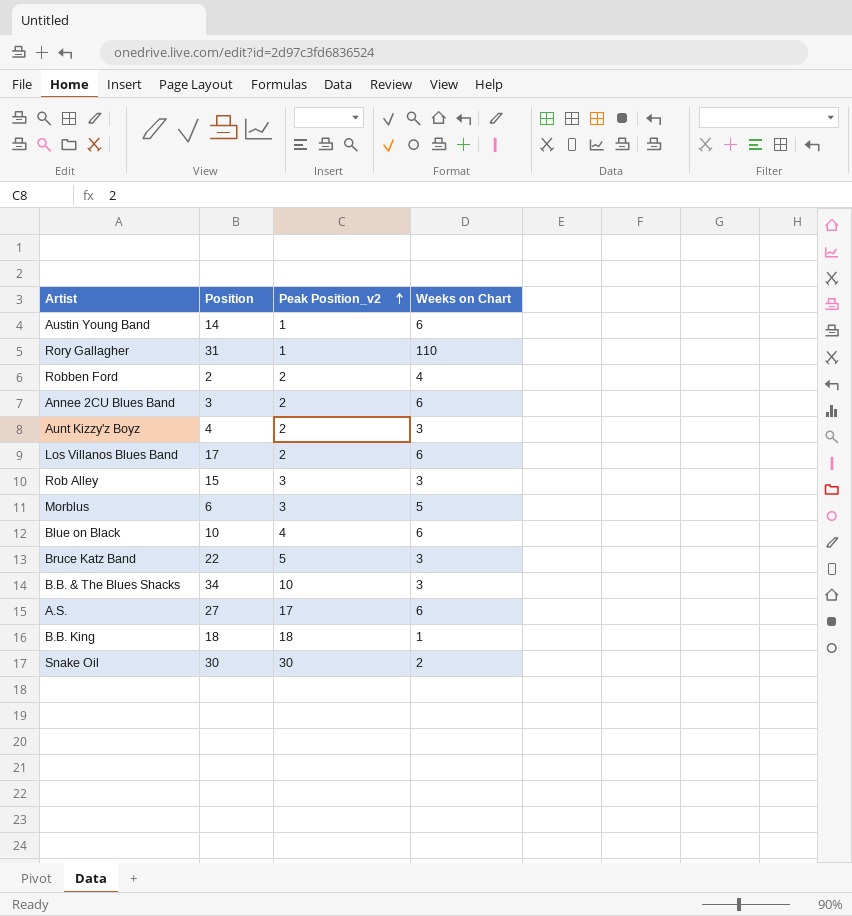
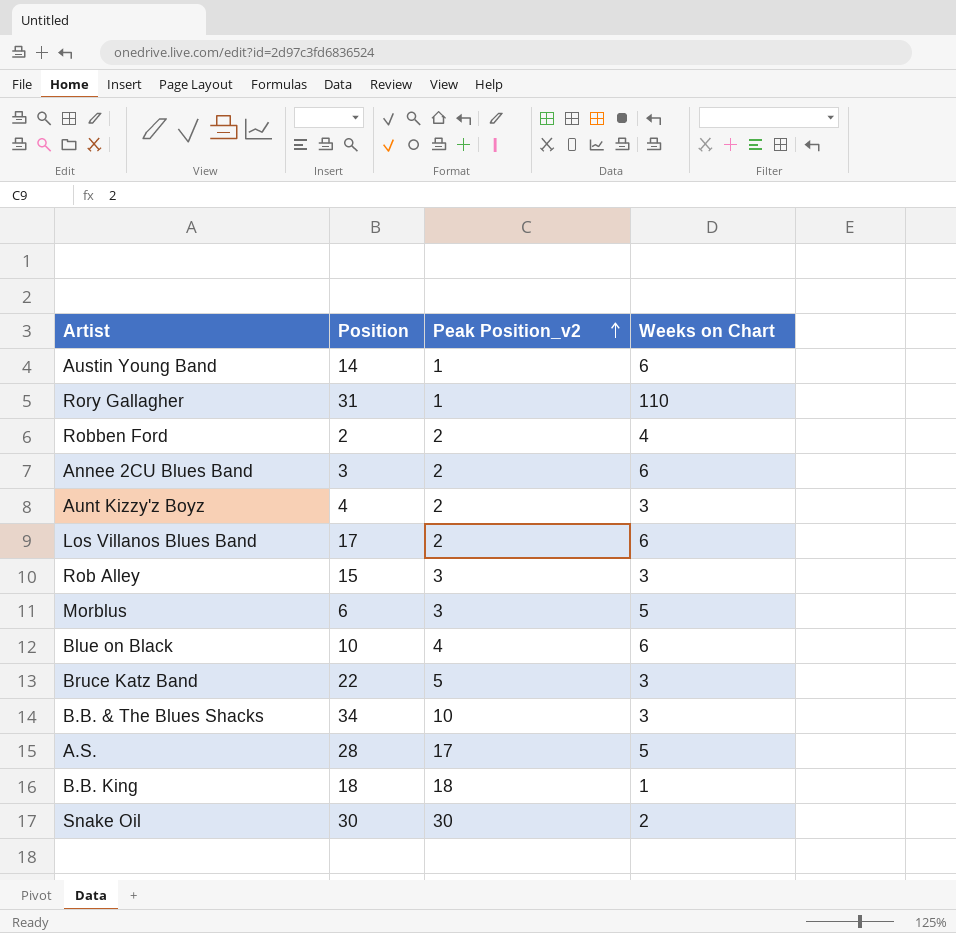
A.S. | Position: 27 -> 28
A.S. | Weeks on Chart: 6 -> 5

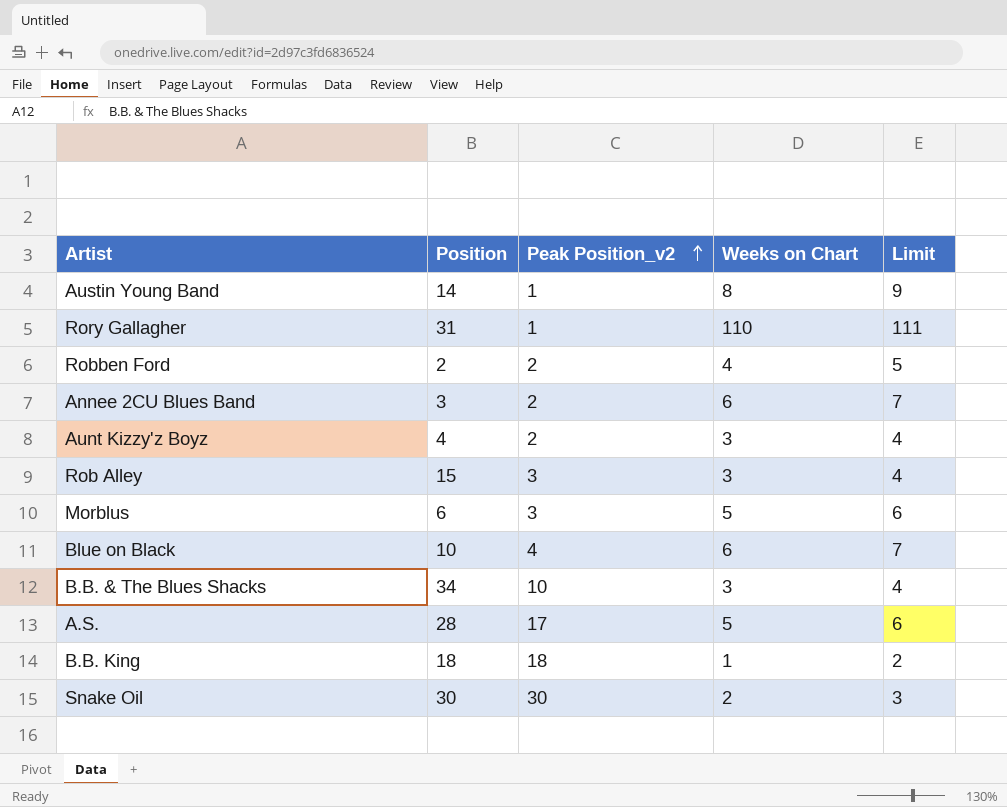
column Limit | formula: none -> [Weeks on Chart] + 1
row Los Villanos Blues Band: 17 | 2 | 6 -> none
row Bruce Katz Band: 22 | 5 | 3 -> none
Austin Young Band | Weeks on Chart: 6 -> 8

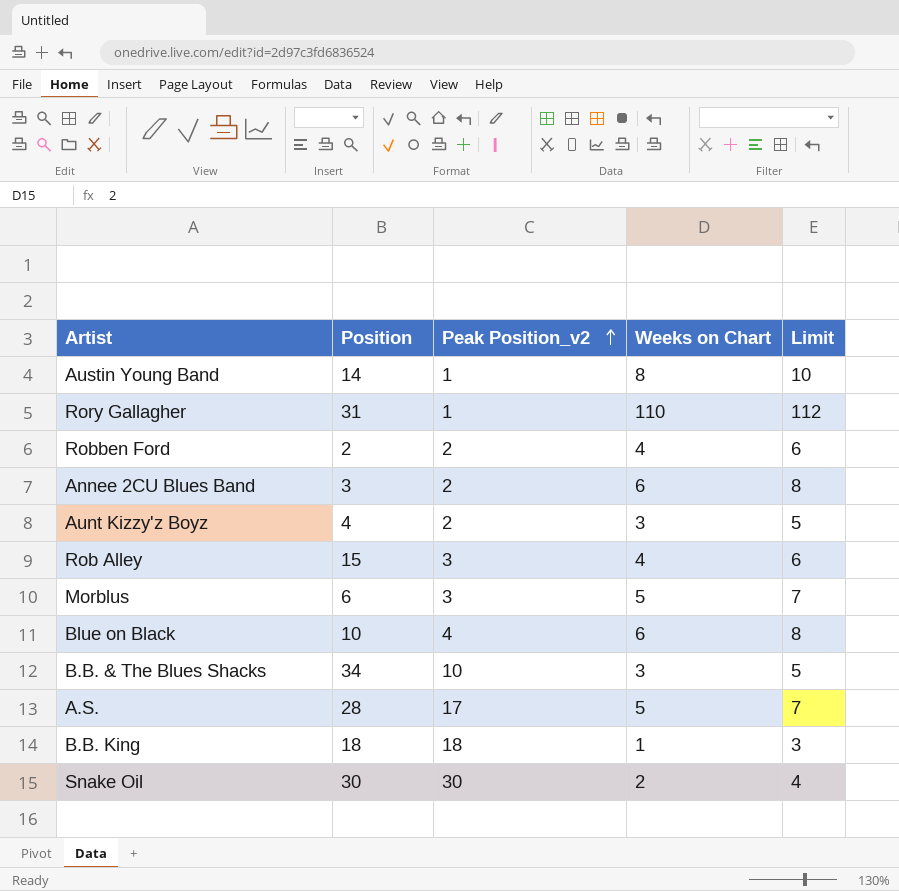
column Limit | formula: [Weeks on Chart] + 1 -> [Weeks on Chart] + 2
Rob Alley | Weeks on Chart: 3 -> 4

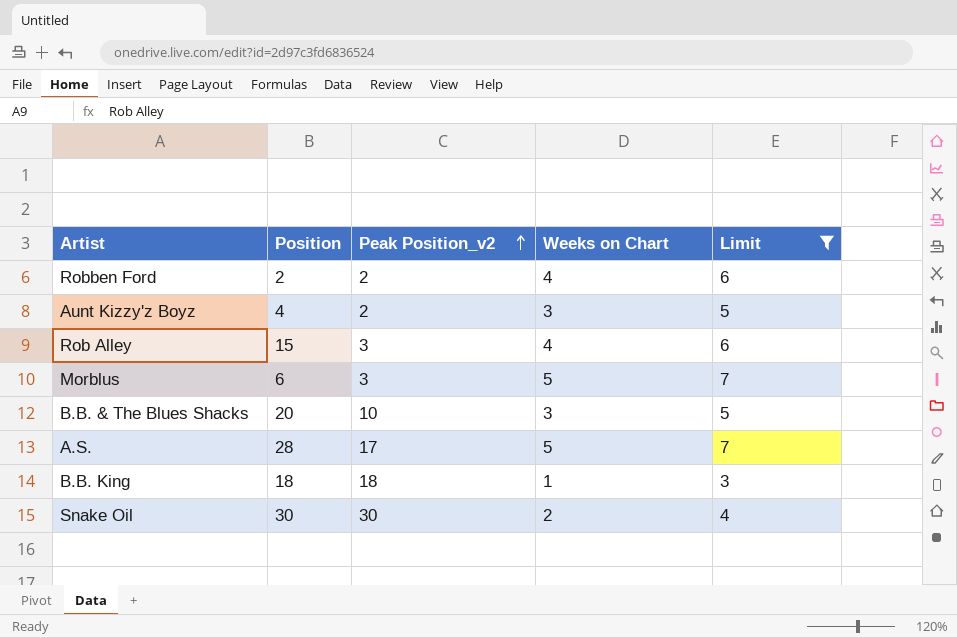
filter: none -> Limit <= 7
B.B. & The Blues Shacks | Position: 34 -> 20

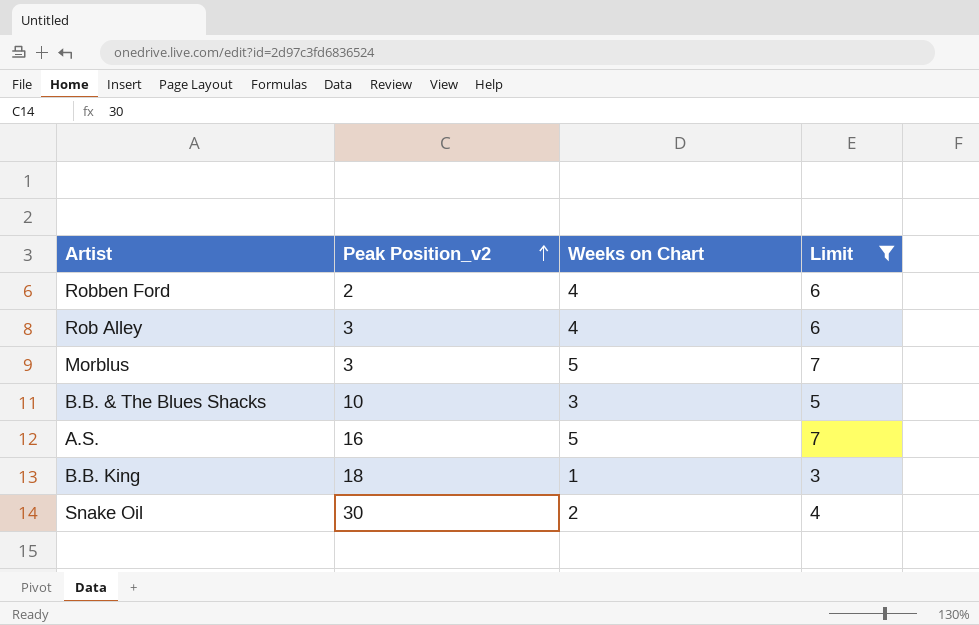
column Position | position: 2 -> none
row Aunt Kizzy'z Boyz: 4 | 2 | 3 | 5 -> none
A.S. | Peak Position_v2: 17 -> 16

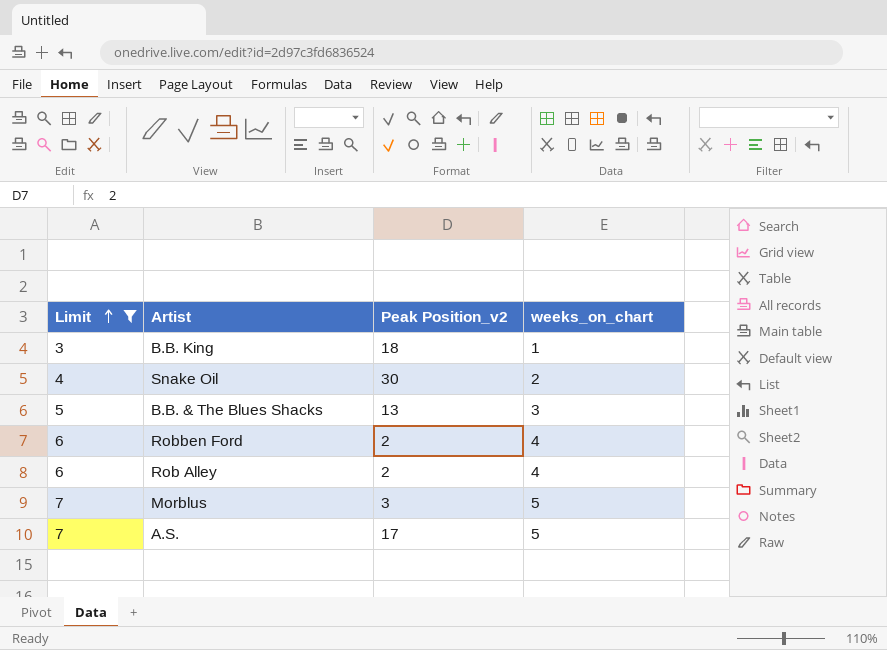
row order: Peak Position_v2 ascending -> Limit ascending
column Limit | position: 4 -> 1
column name: Weeks on Chart -> weeks_on_chart
B.B. & The Blues Shacks | Peak Position_v2: 10 -> 13
Rob Alley | Peak Position_v2: 3 -> 2
A.S. | Peak Position_v2: 16 -> 17

